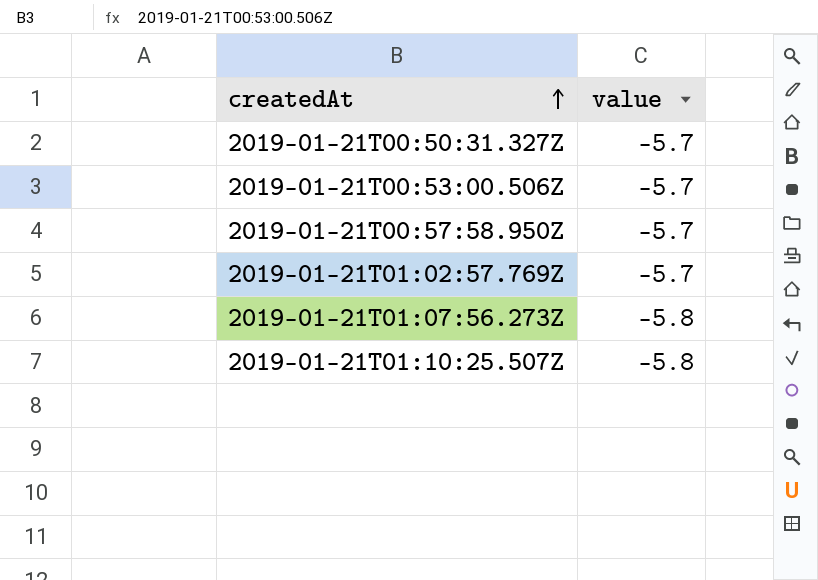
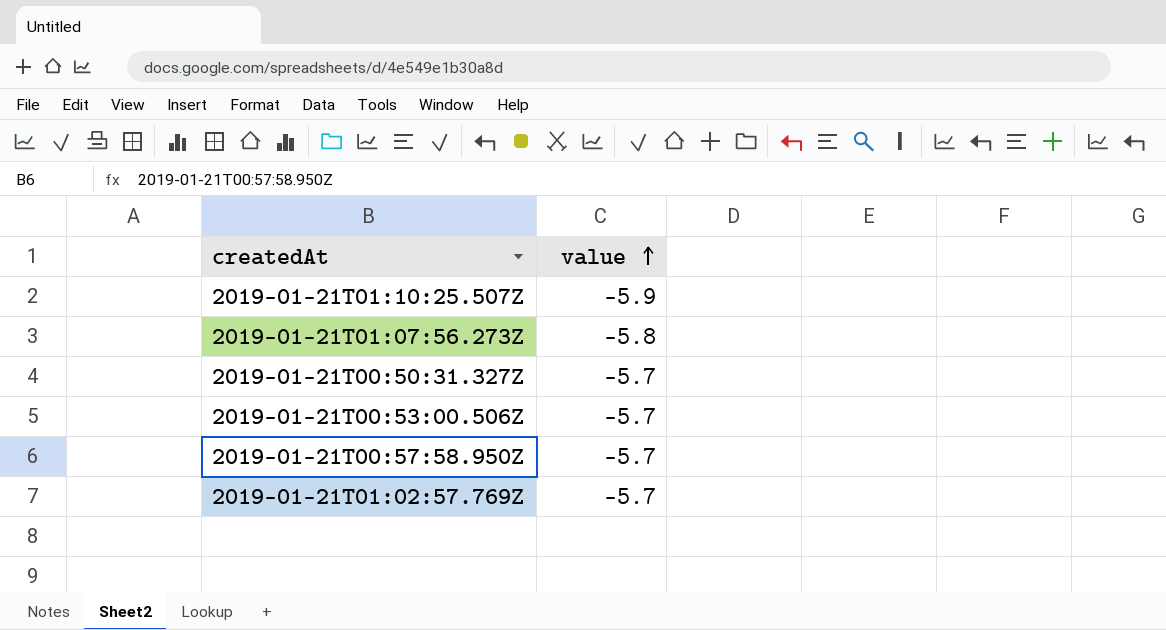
row order: createdAt ascending -> value ascending
2019-01-21T01:10:25.507Z | value: -5.8 -> -5.9

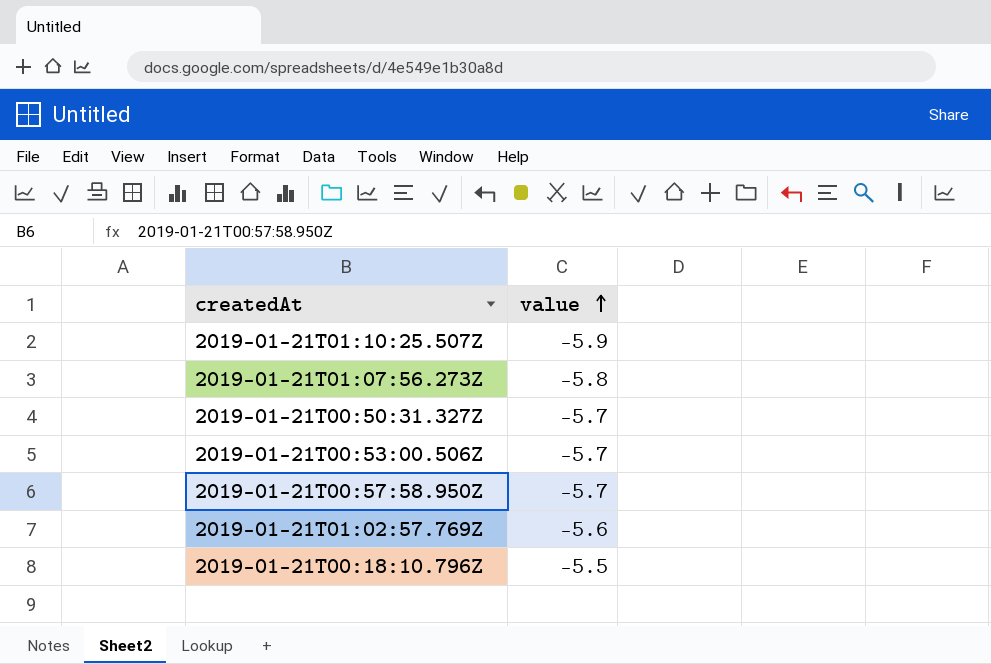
2019-01-21T01:02:57.769Z | value: -5.7 -> -5.6
row 2019-01-21T00:18:10.796Z: none -> -5.5

